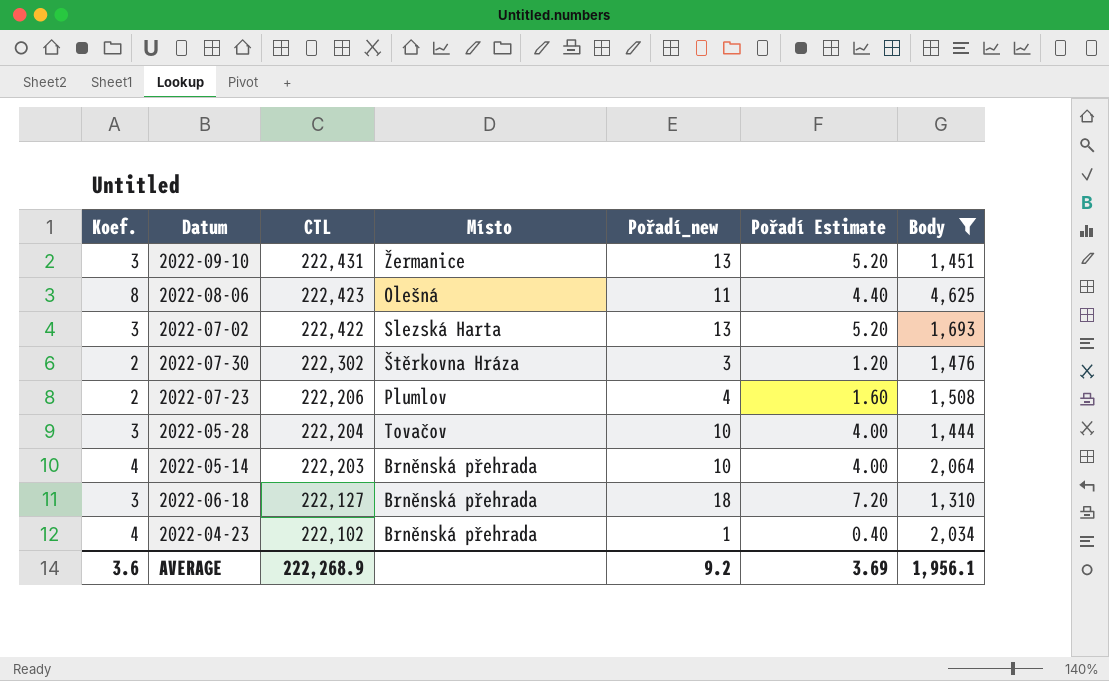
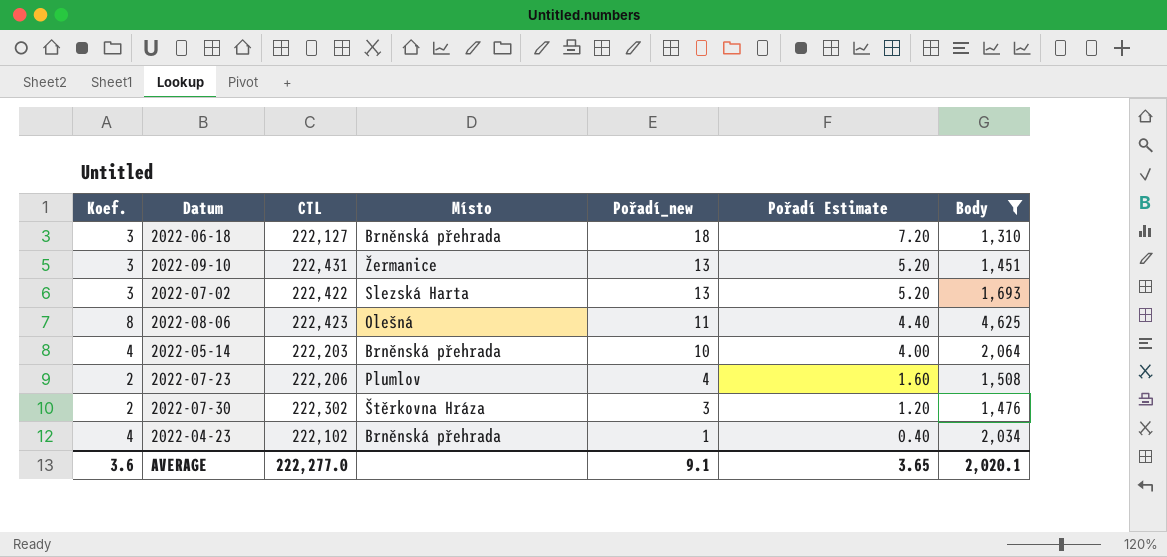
row order: CTL descending -> Pořadí_new descending
row 2022-05-28: 3 | 222,204 | Tovačov | 10 | 4.00 | 1,444 -> none
AVERAGE | CTL: 222,268.9 -> 222,277.0
AVERAGE | Pořadí_new: 9.2 -> 9.1
AVERAGE | Pořadí Estimate: 3.69 -> 3.65
AVERAGE | Body: 1,956.1 -> 2,020.1

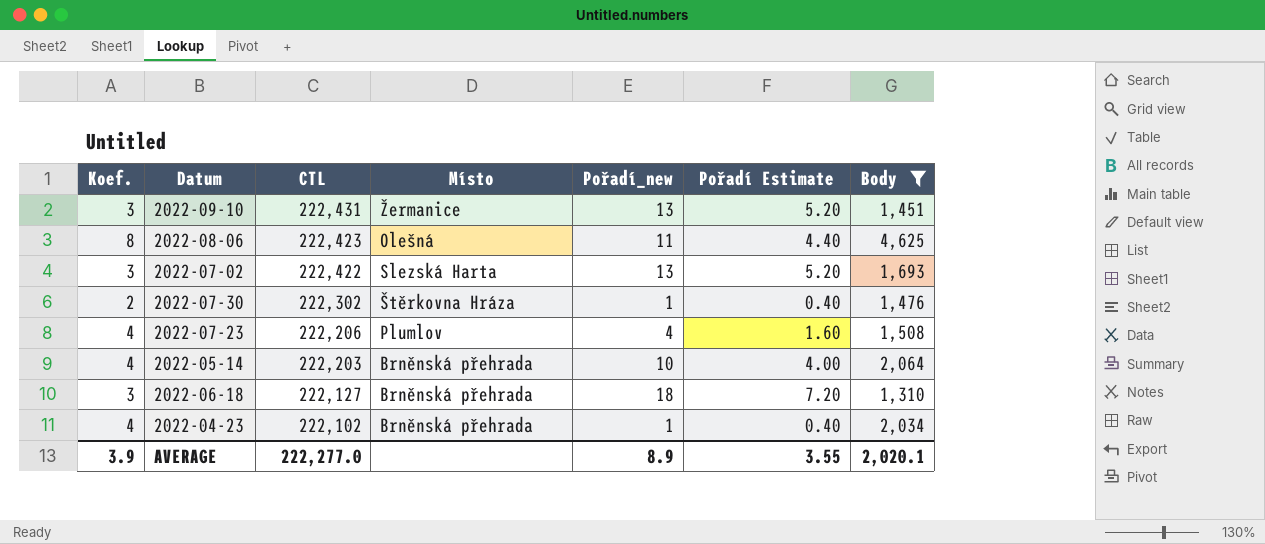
row order: Pořadí_new descending -> CTL descending
2022-07-30 | Pořadí_new: 3 -> 1
2022-07-30 | Pořadí Estimate: 1.20 -> 0.40
2022-07-23 | Koef.: 2 -> 4
AVERAGE | Koef.: 3.6 -> 3.9
AVERAGE | Pořadí_new: 9.1 -> 8.9
AVERAGE | Pořadí Estimate: 3.65 -> 3.55

